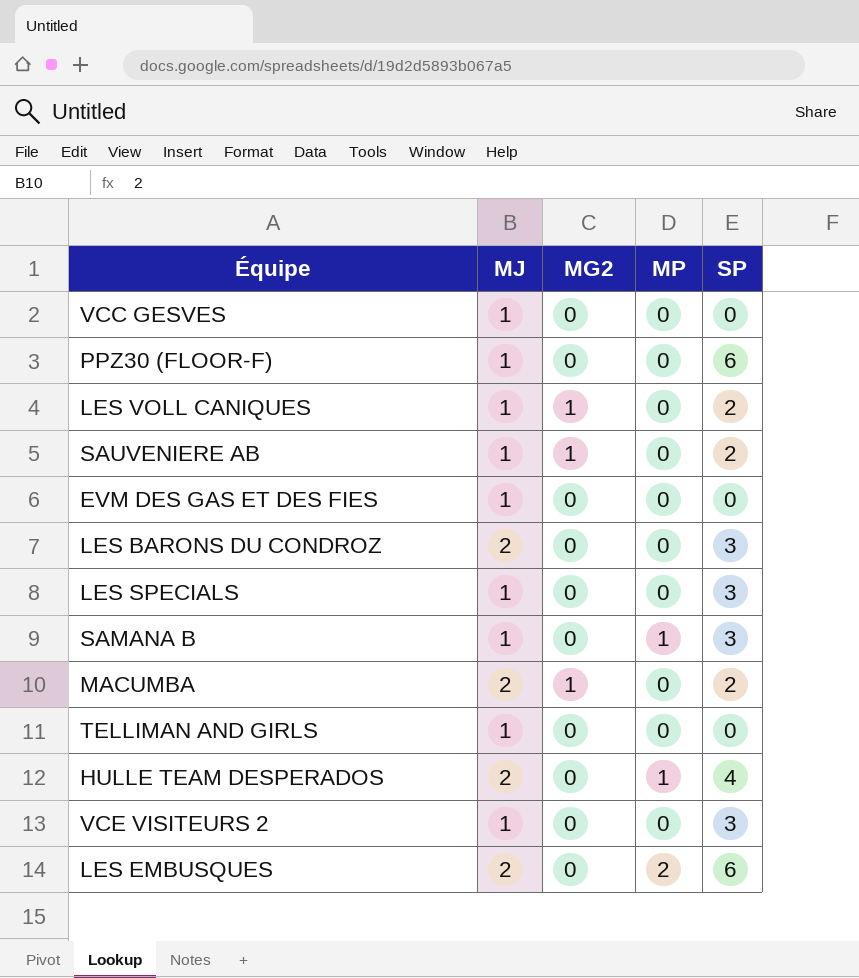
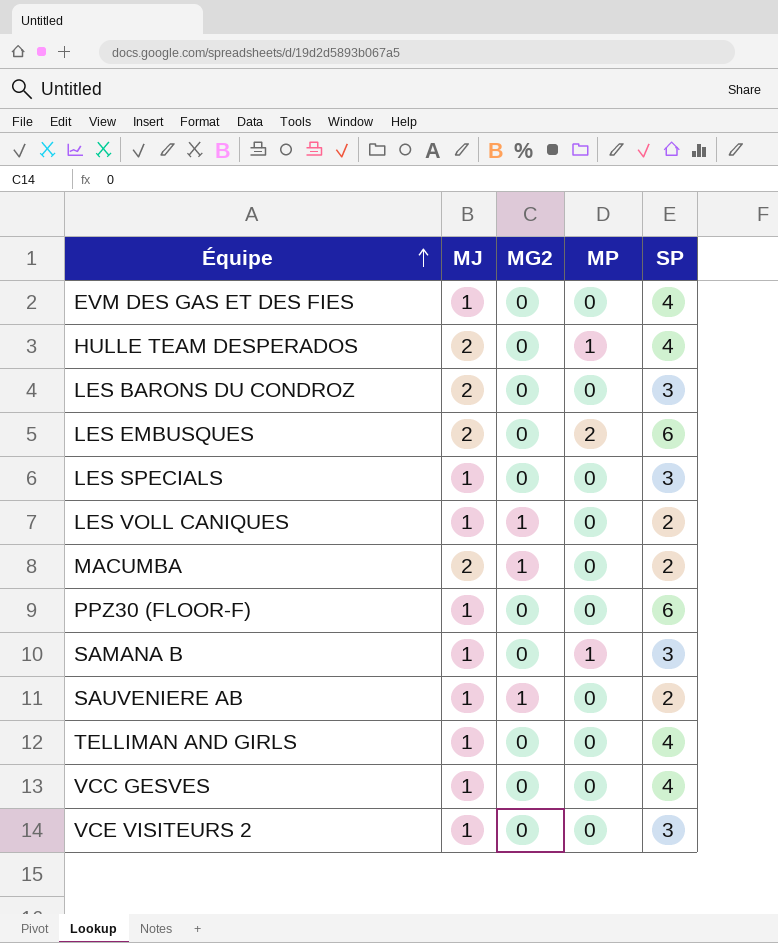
row order: none -> Équipe ascending
EVM DES GAS ET DES FIES | SP: 0 -> 4
TELLIMAN AND GIRLS | SP: 0 -> 4
VCC GESVES | SP: 0 -> 4

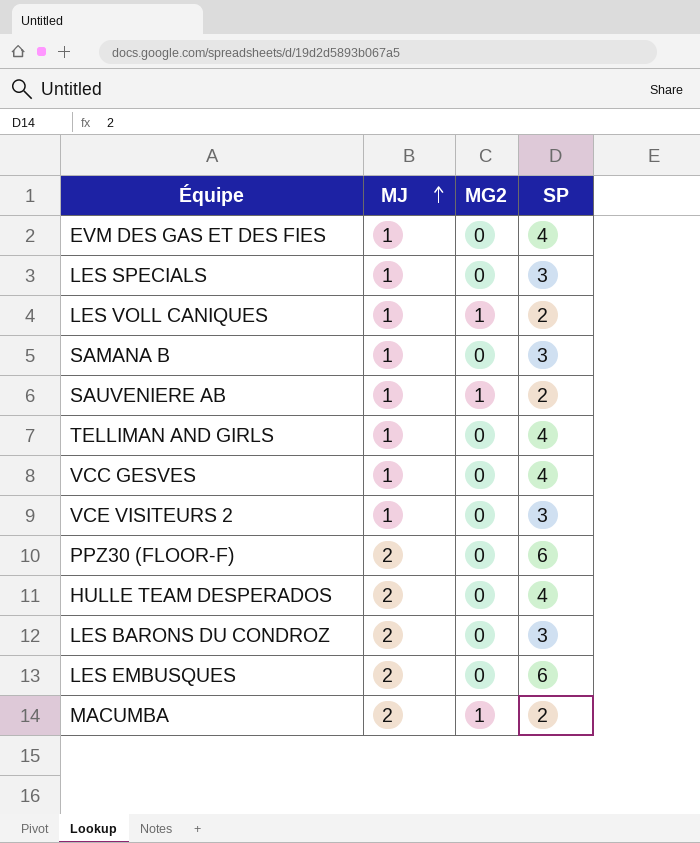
row order: Équipe ascending -> MJ ascending
column MP | position: 4 -> none
PPZ30 (FLOOR-F) | MJ: 1 -> 2

